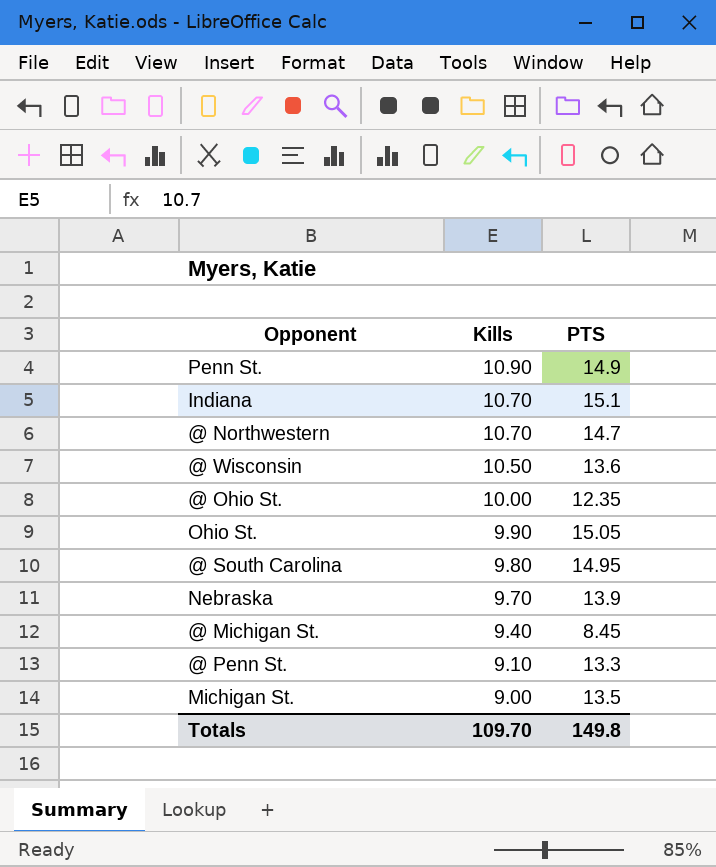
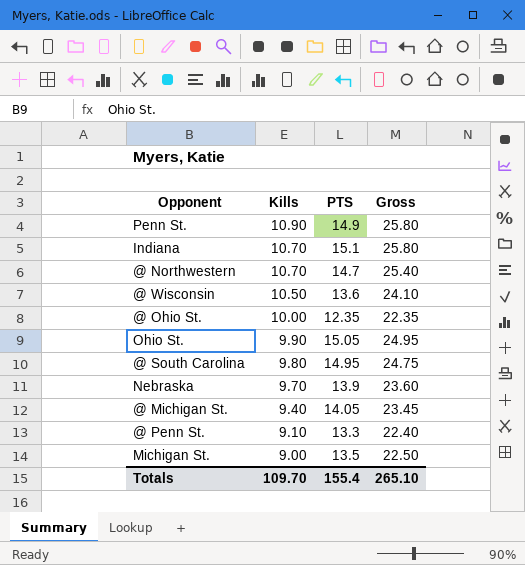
column Gross | formula: none -> [Kills] + [PTS]
@ Michigan St. | PTS: 8.45 -> 14.05
Totals | PTS: 149.8 -> 155.4

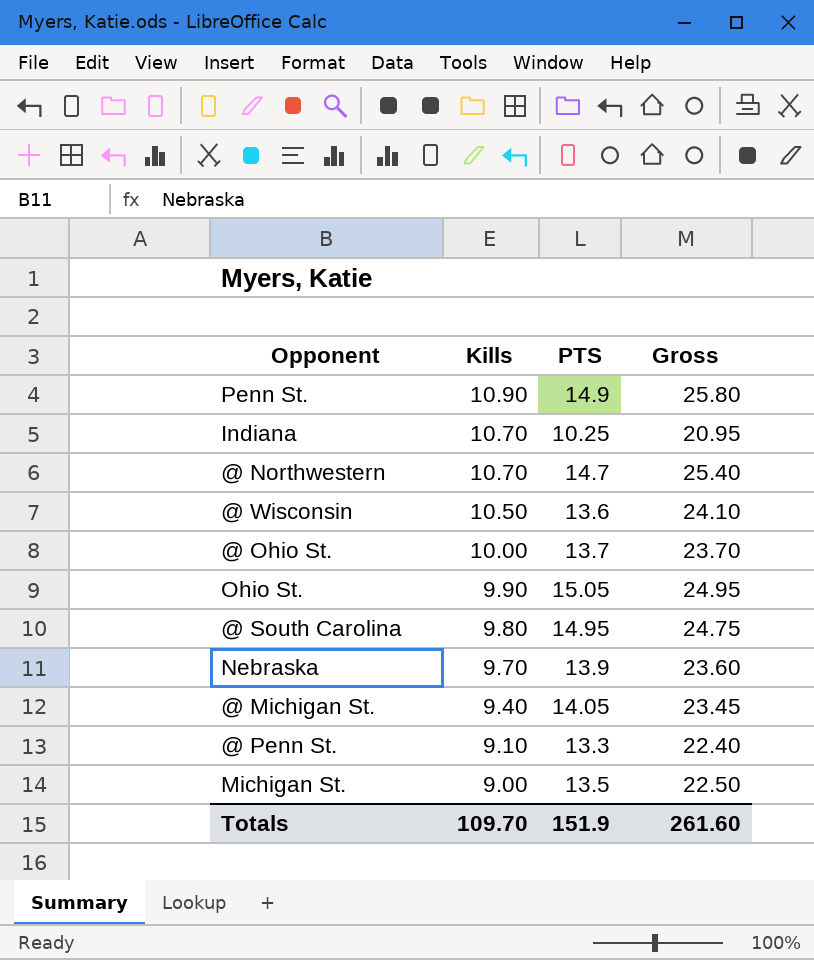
Indiana | PTS: 15.1 -> 10.25
Indiana | Gross: 25.80 -> 20.95
@ Ohio St. | PTS: 12.35 -> 13.7
@ Ohio St. | Gross: 22.35 -> 23.70
Totals | PTS: 155.4 -> 151.9
Totals | Gross: 265.10 -> 261.60

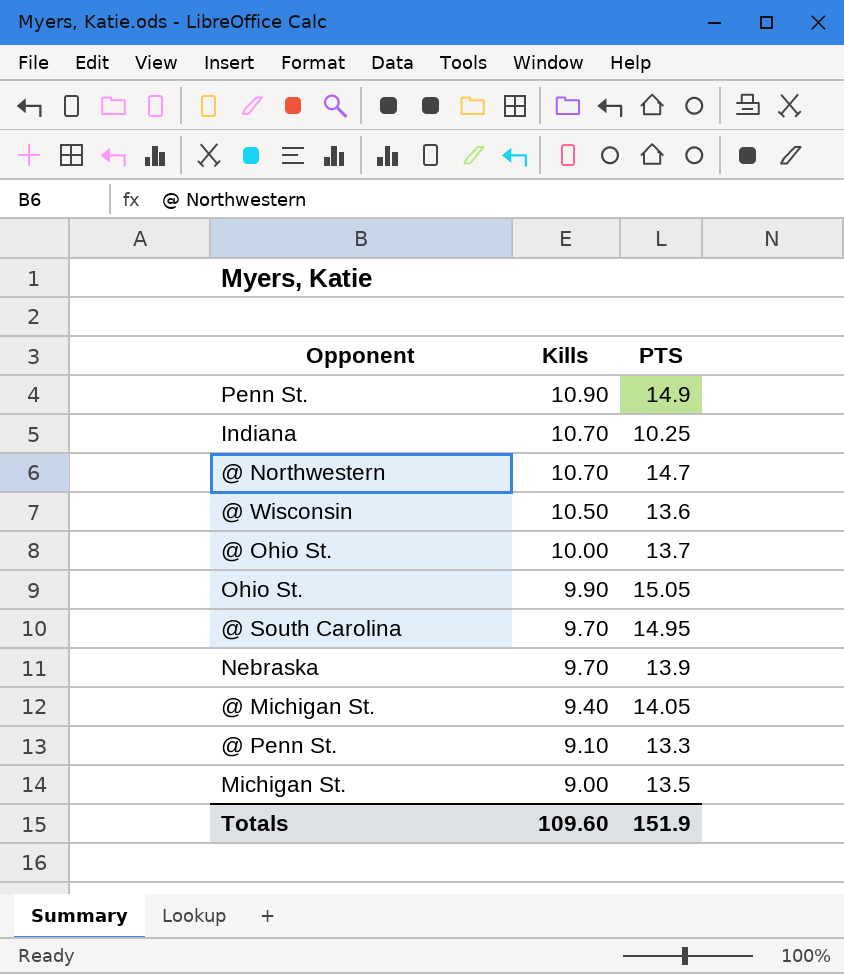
column Gross | formula: [Kills] + [PTS] -> none
@ South Carolina | Kills: 9.80 -> 9.70
Totals | Kills: 109.70 -> 109.60

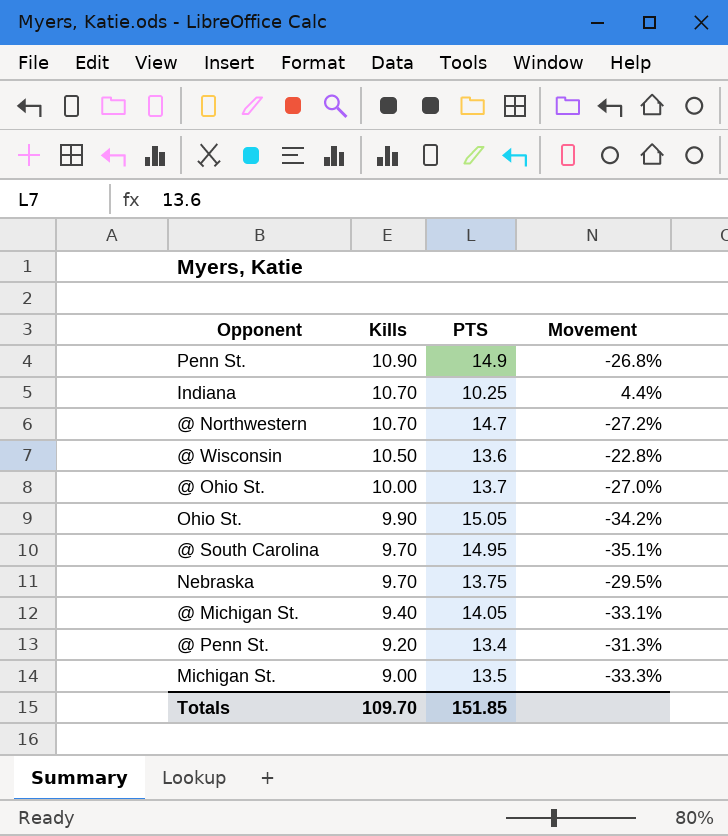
column Movement | formula: none -> ([Kills] - [PTS]) / [PTS]
Nebraska | PTS: 13.9 -> 13.75
@ Penn St. | Kills: 9.10 -> 9.20
@ Penn St. | PTS: 13.3 -> 13.4
Totals | Kills: 109.60 -> 109.70
Totals | PTS: 151.9 -> 151.85

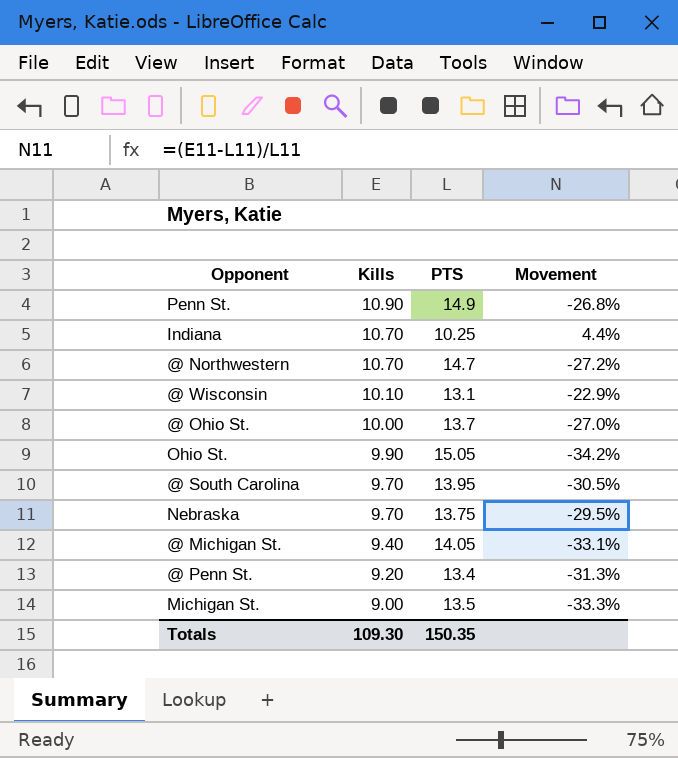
@ Wisconsin | Kills: 10.50 -> 10.10
@ Wisconsin | PTS: 13.6 -> 13.1
@ Wisconsin | Movement: -22.8% -> -22.9%
@ South Carolina | PTS: 14.95 -> 13.95
@ South Carolina | Movement: -35.1% -> -30.5%
Totals | Kills: 109.70 -> 109.30
Totals | PTS: 151.85 -> 150.35

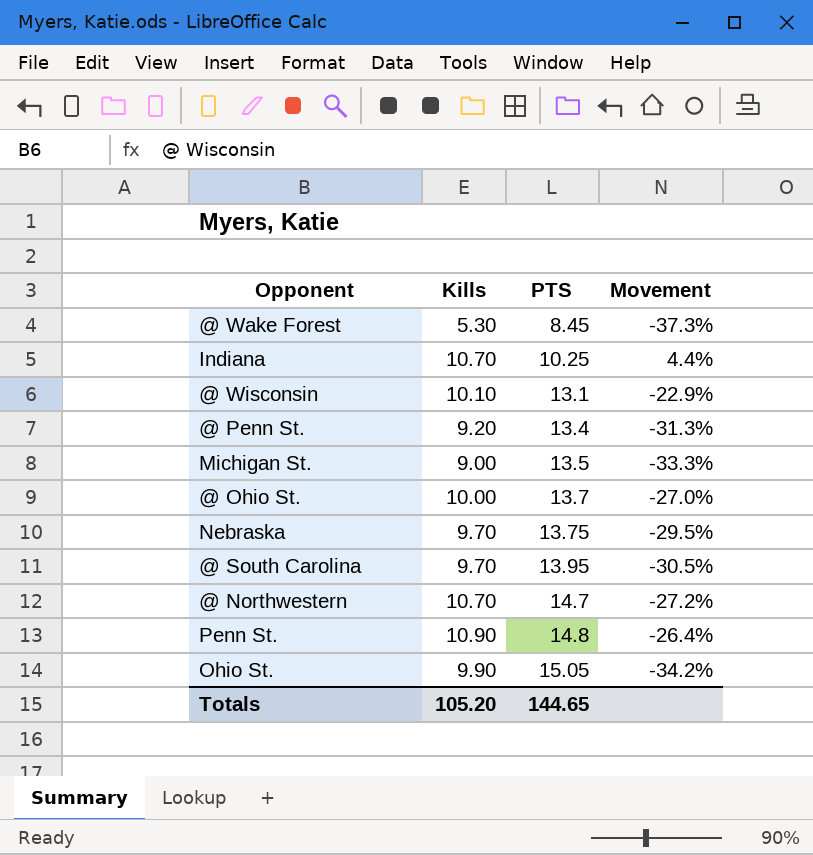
row order: Kills descending -> PTS ascending
row @ Michigan St.: 9.40 | 14.05 | -33.1% -> none
row @ Wake Forest: none -> 5.30 | 8.45 | -37.3%
Penn St. | PTS: 14.9 -> 14.8
Penn St. | Movement: -26.8% -> -26.4%
Totals | Kills: 109.30 -> 105.20
Totals | PTS: 150.35 -> 144.65

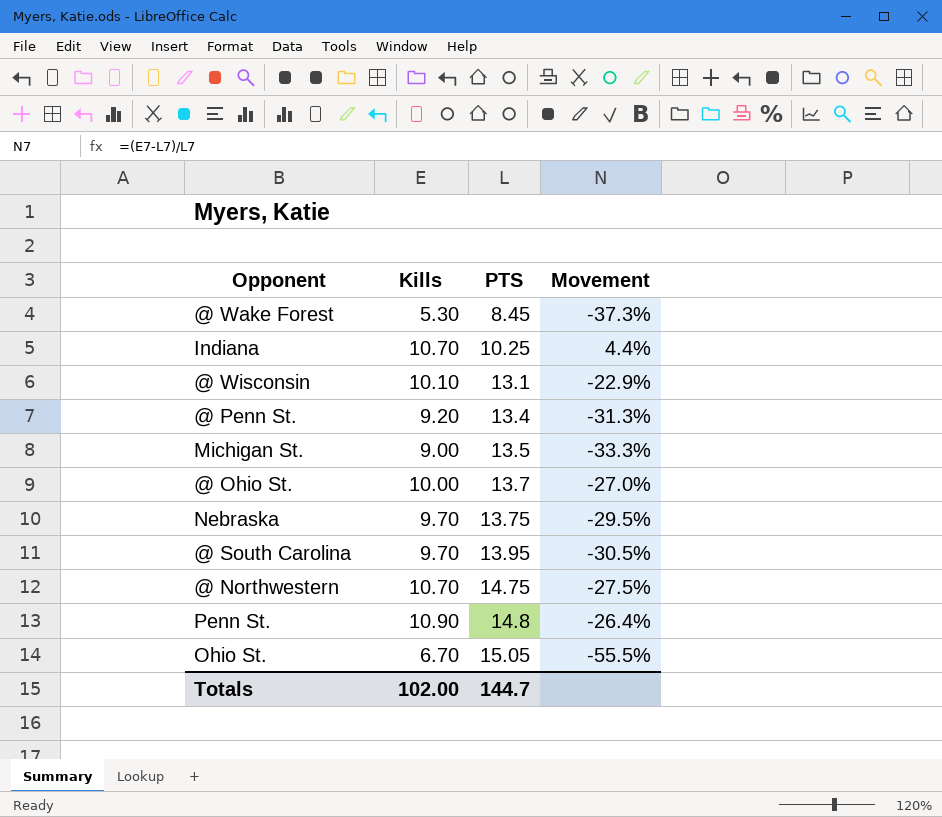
@ Northwestern | PTS: 14.7 -> 14.75
@ Northwestern | Movement: -27.2% -> -27.5%
Ohio St. | Kills: 9.90 -> 6.70
Ohio St. | Movement: -34.2% -> -55.5%
Totals | Kills: 105.20 -> 102.00
Totals | PTS: 144.65 -> 144.7

